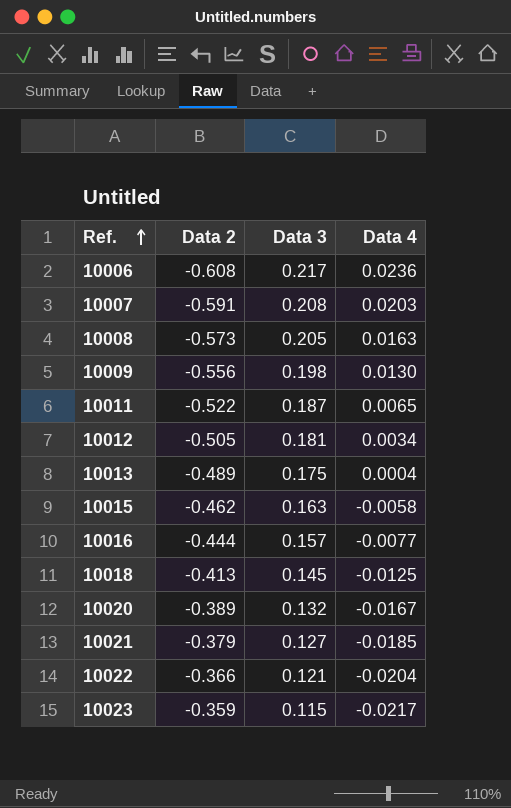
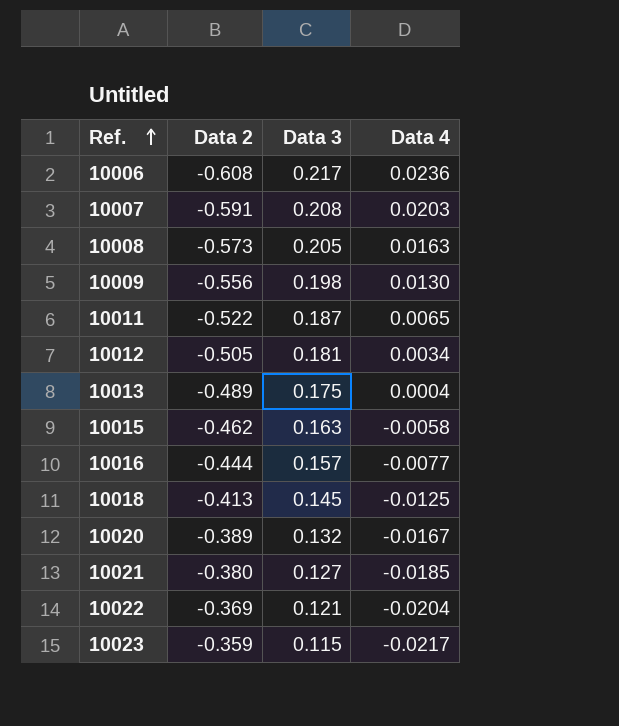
10021 | Data 2: -0.379 -> -0.380
10022 | Data 2: -0.366 -> -0.369

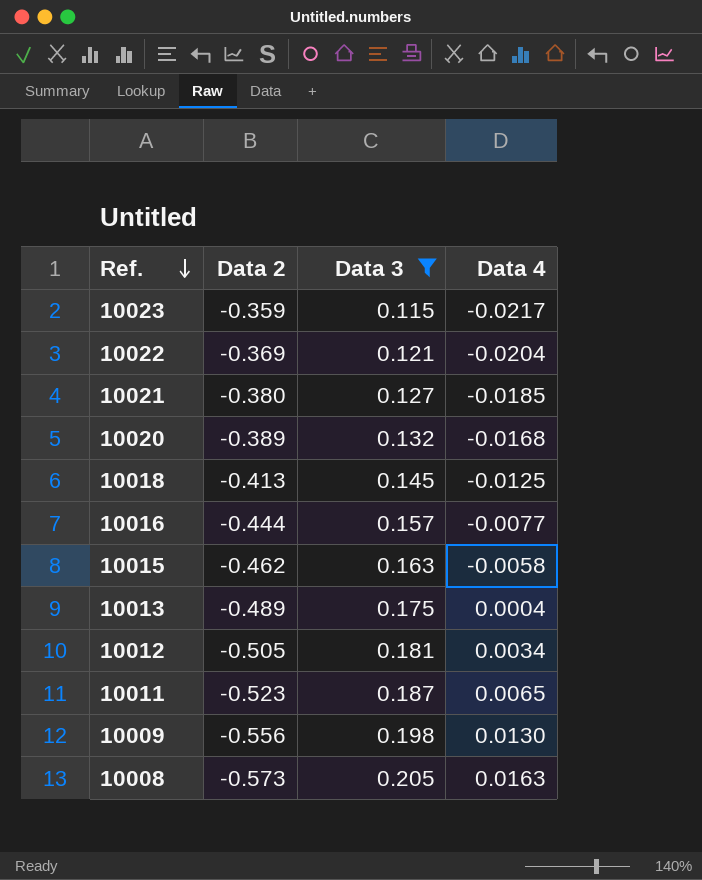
filter: none -> Data 3 <= 0.205
row order: Ref. ascending -> Ref. descending
10020 | Data 4: -0.0167 -> -0.0168
10011 | Data 2: -0.522 -> -0.523

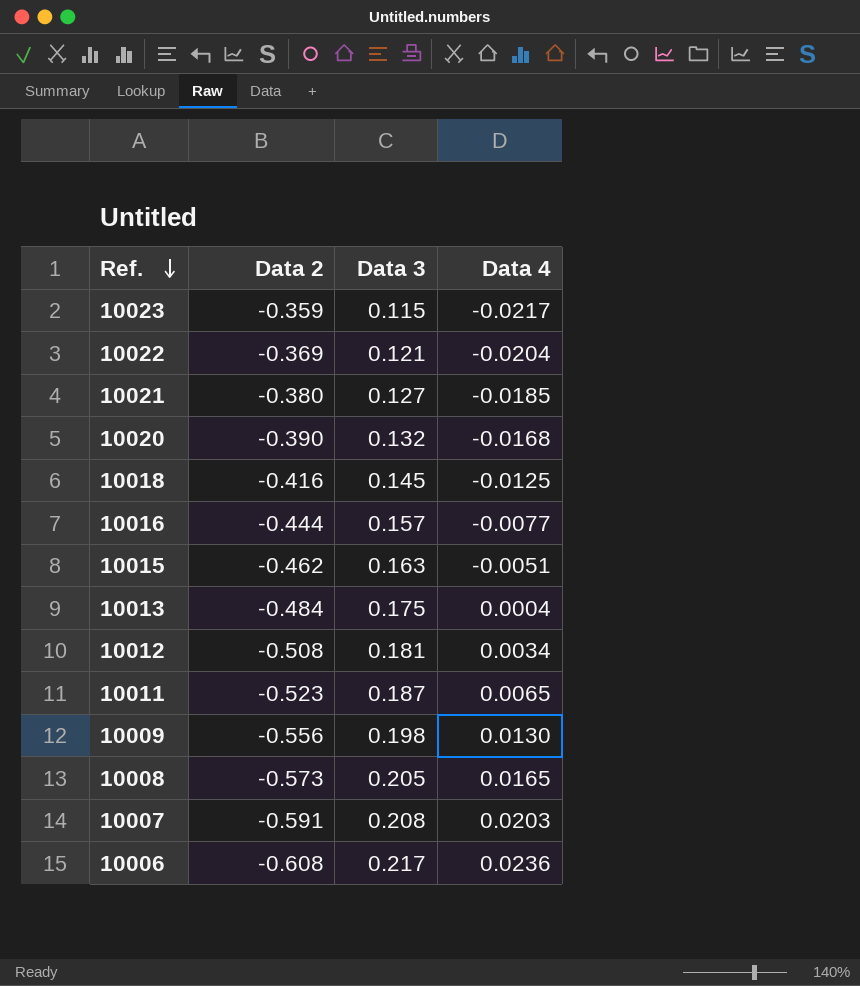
filter: Data 3 <= 0.205 -> none
10020 | Data 2: -0.389 -> -0.390
10018 | Data 2: -0.413 -> -0.416
10015 | Data 4: -0.0058 -> -0.0051
10013 | Data 2: -0.489 -> -0.484
10012 | Data 2: -0.505 -> -0.508
10008 | Data 4: 0.0163 -> 0.0165

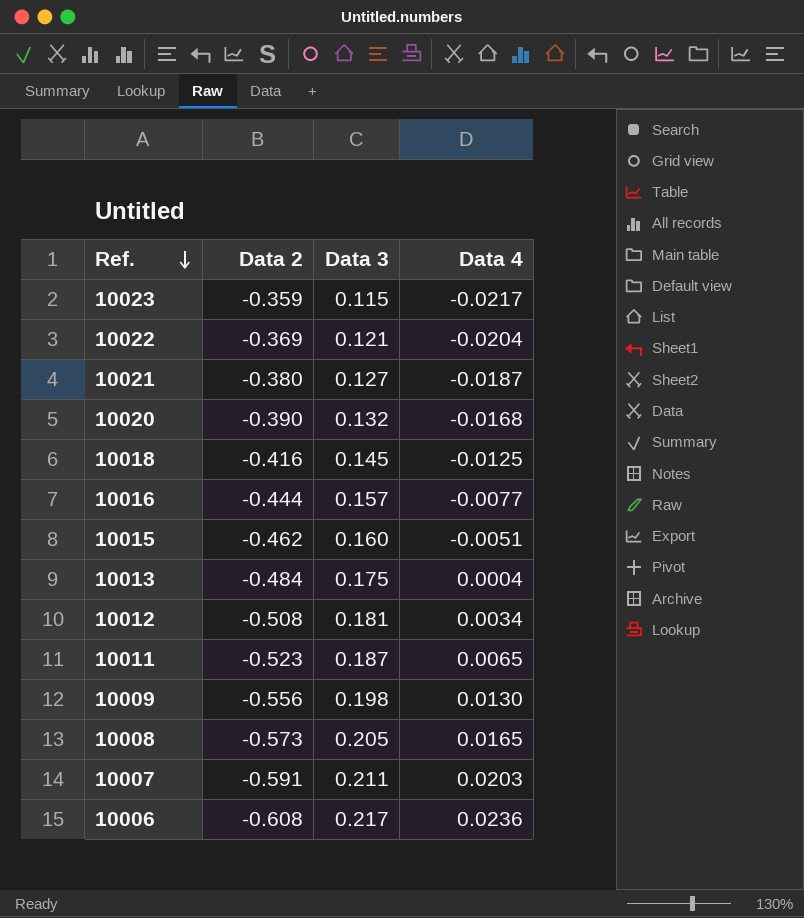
10021 | Data 4: -0.0185 -> -0.0187
10015 | Data 3: 0.163 -> 0.160
10007 | Data 3: 0.208 -> 0.211

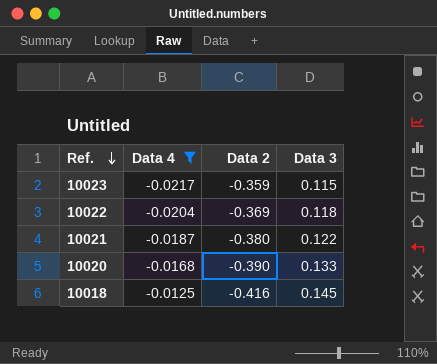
filter: none -> Data 4 <= -0.0125
column Data 4 | position: 4 -> 2
10022 | Data 3: 0.121 -> 0.118
10021 | Data 3: 0.127 -> 0.122
10020 | Data 3: 0.132 -> 0.133

